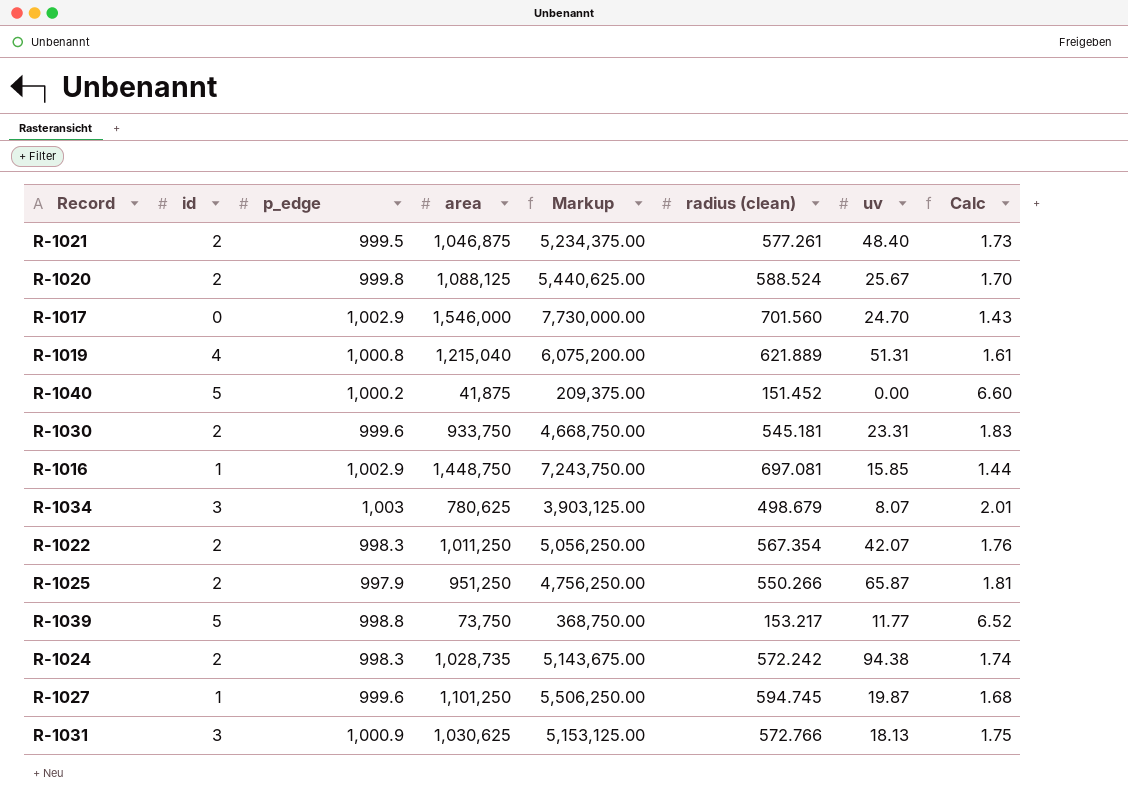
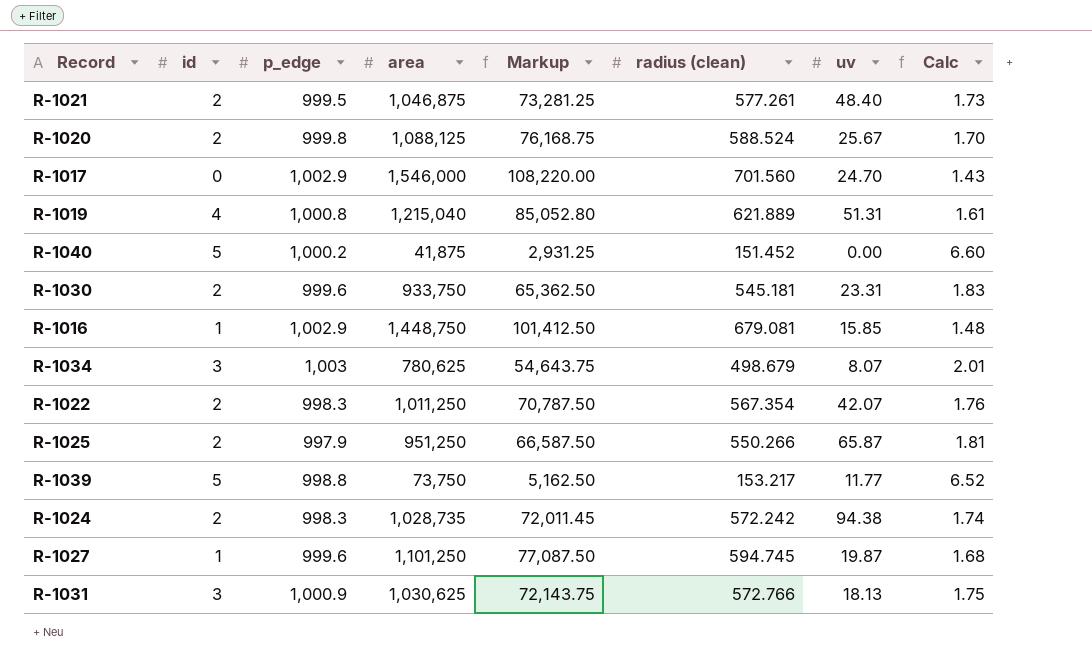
column Markup | formula: [area] * 5 -> [area] * 0.07
R-1016 | radius (clean): 697.081 -> 679.081
R-1016 | Calc: 1.44 -> 1.48

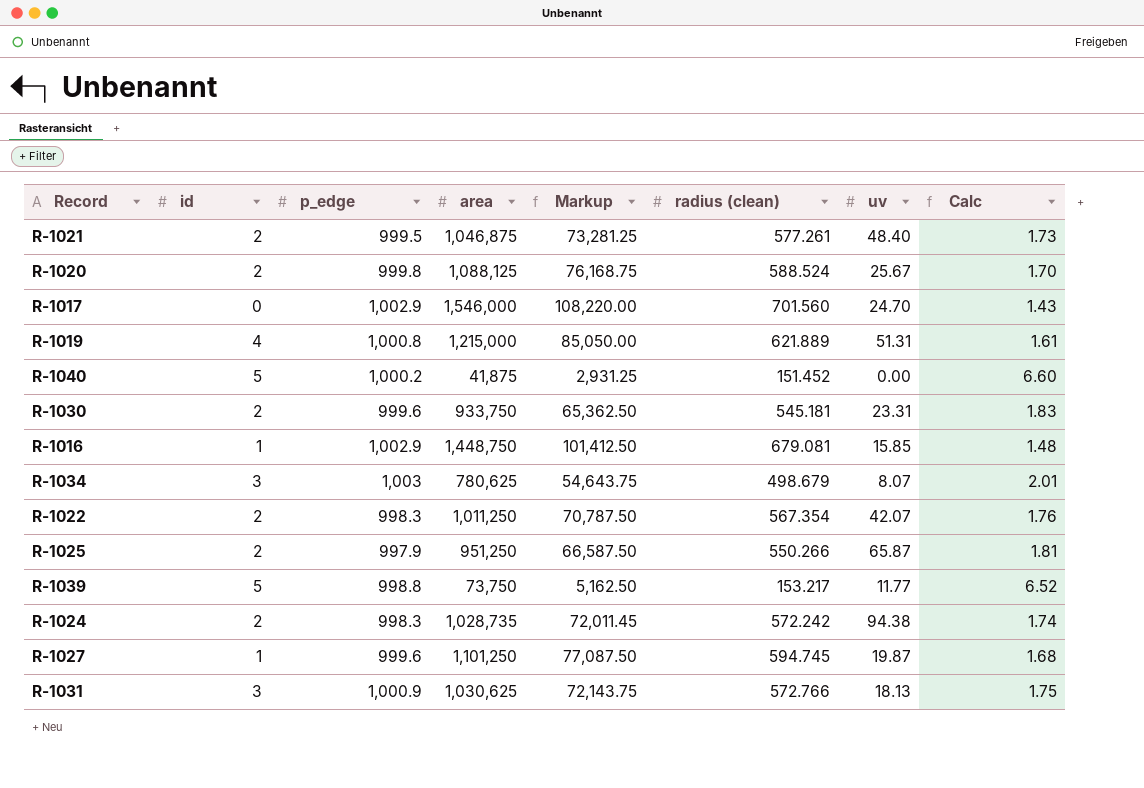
R-1019 | area: 1,215,040 -> 1,215,000
R-1019 | Markup: 85,052.80 -> 85,050.00

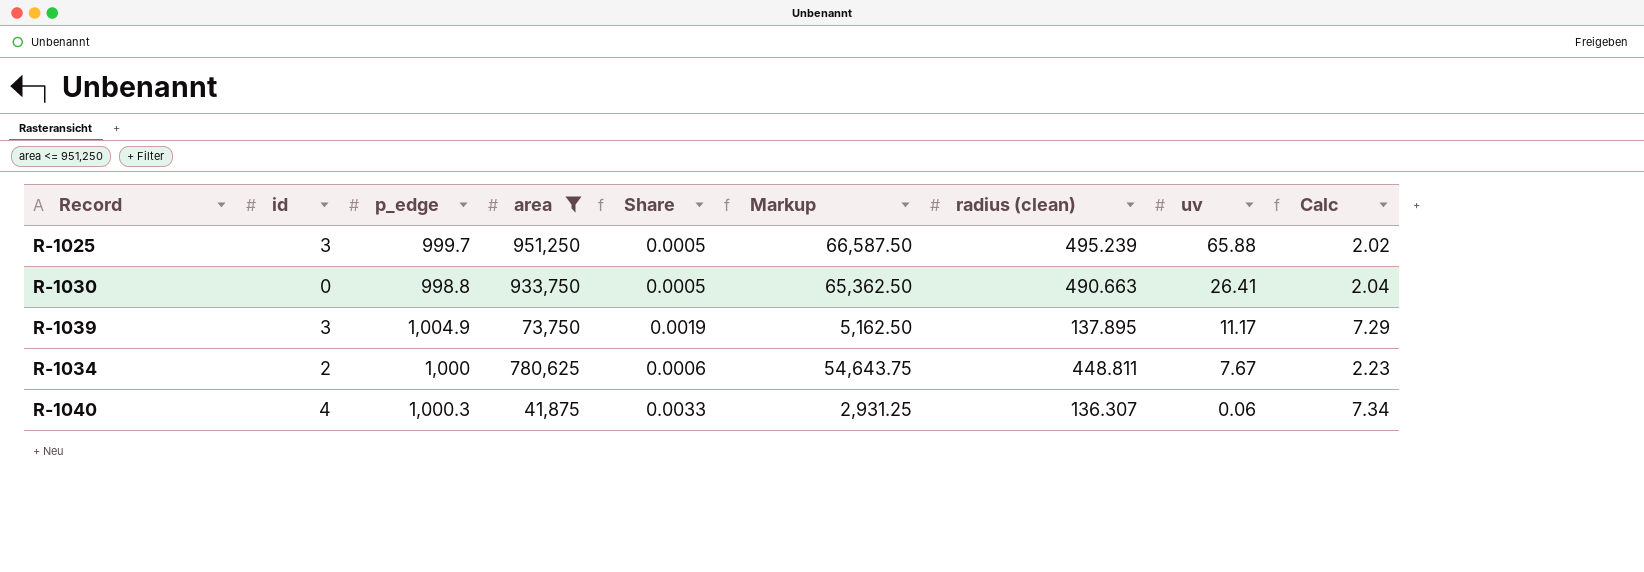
filter: none -> area <= 951,250
row order: none -> uv descending
column Share | formula: none -> [radius (clean)] / [area]
R-1025 | id: 2 -> 3
R-1025 | p_edge: 997.9 -> 999.7
R-1025 | radius (clean): 550.266 -> 495.239
R-1025 | uv: 65.87 -> 65.88
R-1025 | Calc: 1.81 -> 2.02
R-1030 | id: 2 -> 0
R-1030 | p_edge: 999.6 -> 998.8
R-1030 | radius (clean): 545.181 -> 490.663
R-1030 | uv: 23.31 -> 26.41
R-1030 | Calc: 1.83 -> 2.04
R-1039 | id: 5 -> 3
R-1039 | p_edge: 998.8 -> 1,004.9
R-1039 | radius (clean): 153.217 -> 137.895
R-1039 | uv: 11.77 -> 11.17
R-1039 | Calc: 6.52 -> 7.29
R-1034 | id: 3 -> 2
R-1034 | p_edge: 1,003 -> 1,000
R-1034 | radius (clean): 498.679 -> 448.811
R-1034 | uv: 8.07 -> 7.67
R-1034 | Calc: 2.01 -> 2.23
R-1040 | id: 5 -> 4
R-1040 | p_edge: 1,000.2 -> 1,000.3
R-1040 | radius (clean): 151.452 -> 136.307
R-1040 | uv: 0.00 -> 0.06
R-1040 | Calc: 6.60 -> 7.34

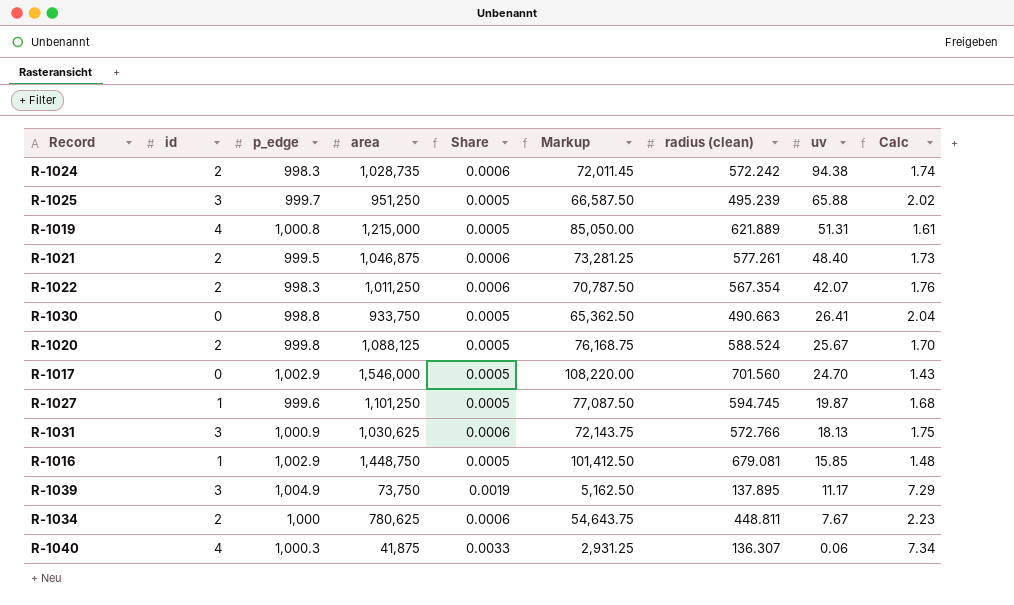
filter: area <= 951,250 -> none

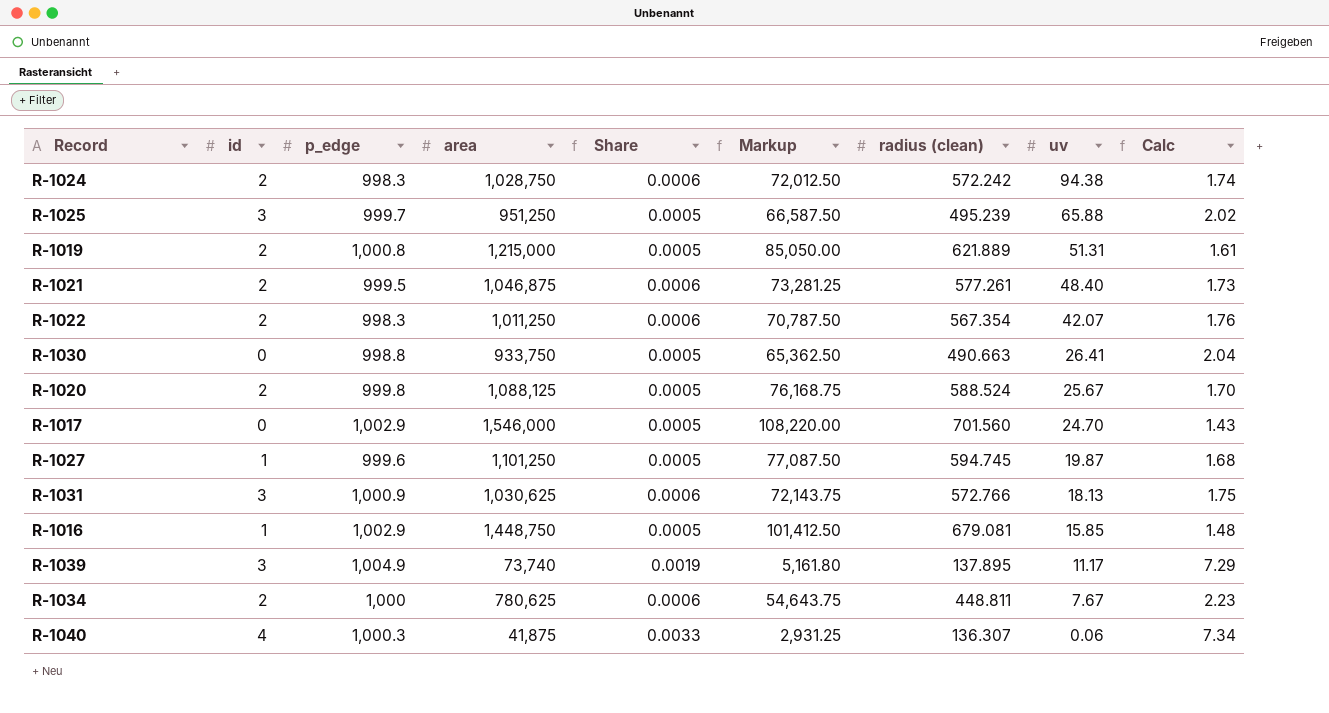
R-1024 | area: 1,028,735 -> 1,028,750
R-1024 | Markup: 72,011.45 -> 72,012.50
R-1019 | id: 4 -> 2
R-1039 | area: 73,750 -> 73,740
R-1039 | Markup: 5,162.50 -> 5,161.80

